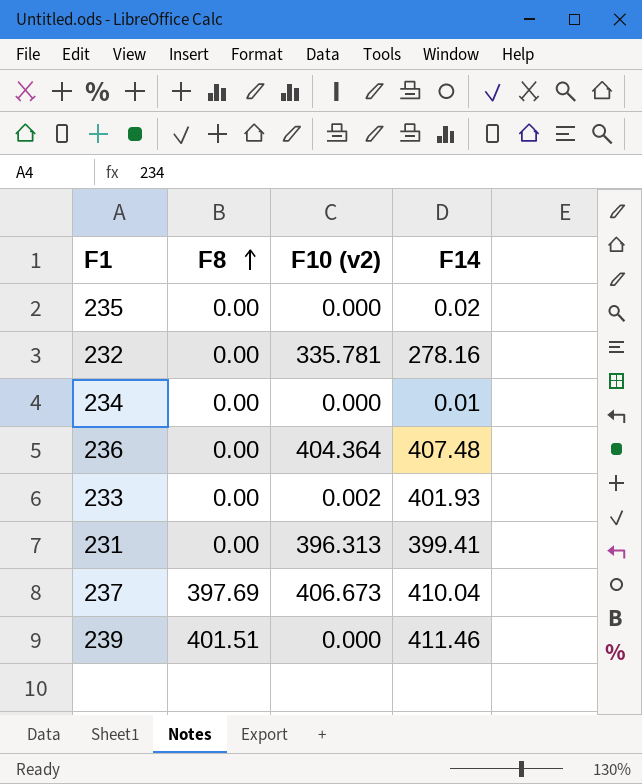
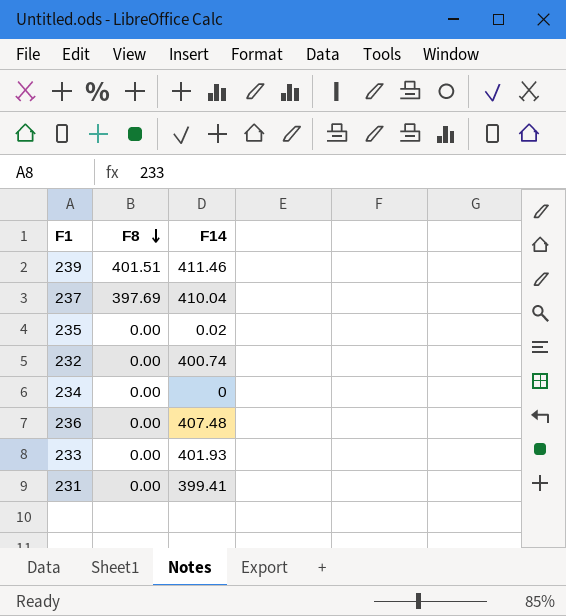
row order: F8 ascending -> F8 descending
column F10 (v2) | position: 3 -> none
232 | F14: 278.16 -> 400.74
234 | F14: 0.01 -> 0

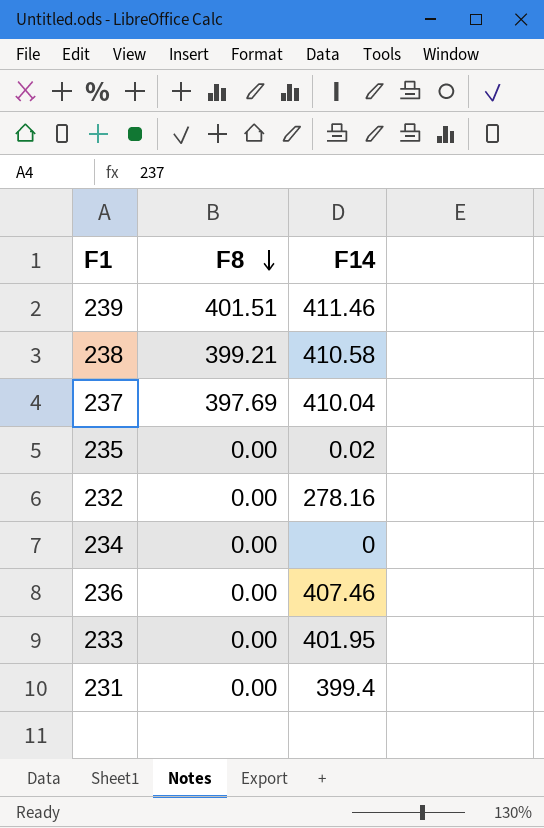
row 238: none -> 399.21 | 410.58
232 | F14: 400.74 -> 278.16
236 | F14: 407.48 -> 407.46
233 | F14: 401.93 -> 401.95
231 | F14: 399.41 -> 399.4

